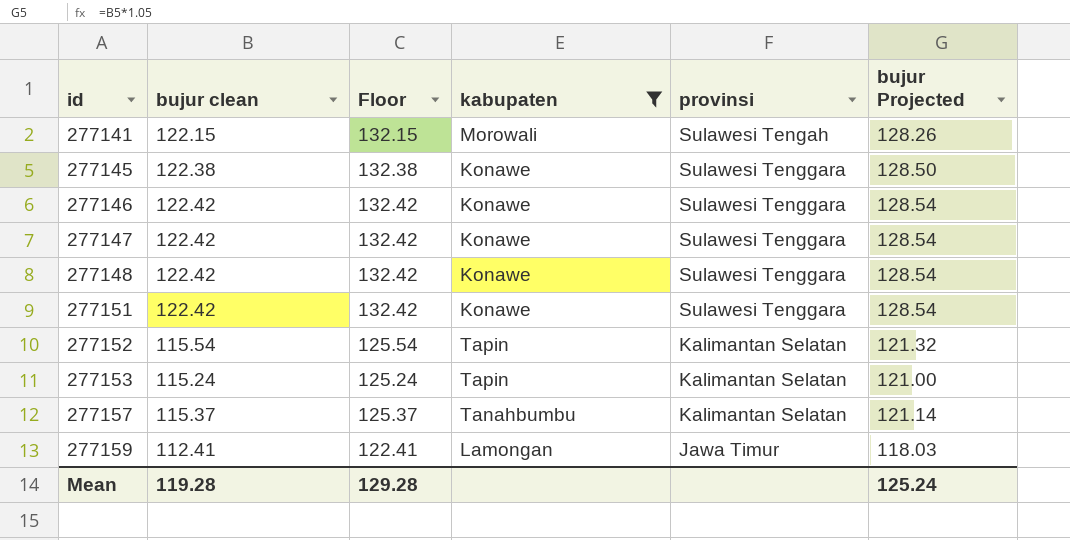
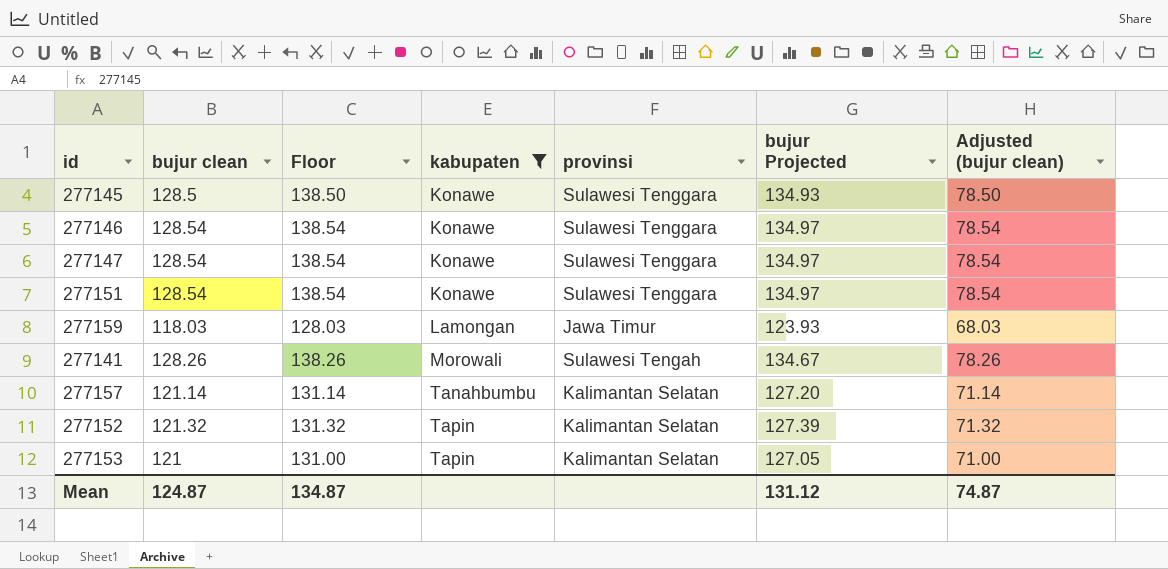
row order: id ascending -> kabupaten ascending
column Adjusted (bujur clean) | formula: none -> [bujur clean] - 50
row 277148: 122.42 | 132.42 | Konawe | Sulawesi Tenggara | 128.54 -> none
277145 | bujur clean: 122.38 -> 128.5
277145 | Floor: 132.38 -> 138.50
277145 | bujur Projected: 128.50 -> 134.93
277146 | bujur clean: 122.42 -> 128.54
277146 | Floor: 132.42 -> 138.54
277146 | bujur Projected: 128.54 -> 134.97
277147 | bujur clean: 122.42 -> 128.54
277147 | Floor: 132.42 -> 138.54
277147 | bujur Projected: 128.54 -> 134.97
277151 | bujur clean: 122.42 -> 128.54
277151 | Floor: 132.42 -> 138.54
277151 | bujur Projected: 128.54 -> 134.97
277159 | bujur clean: 112.41 -> 118.03
277159 | Floor: 122.41 -> 128.03
277159 | bujur Projected: 118.03 -> 123.93
277141 | bujur clean: 122.15 -> 128.26
277141 | Floor: 132.15 -> 138.26
277141 | bujur Projected: 128.26 -> 134.67
277157 | bujur clean: 115.37 -> 121.14
277157 | Floor: 125.37 -> 131.14
277157 | bujur Projected: 121.14 -> 127.20
277152 | bujur clean: 115.54 -> 121.32
277152 | Floor: 125.54 -> 131.32
277152 | bujur Projected: 121.32 -> 127.39
277153 | bujur clean: 115.24 -> 121
277153 | Floor: 125.24 -> 131.00
277153 | bujur Projected: 121.00 -> 127.05
Mean | bujur clean: 119.28 -> 124.87
Mean | Floor: 129.28 -> 134.87
Mean | bujur Projected: 125.24 -> 131.12

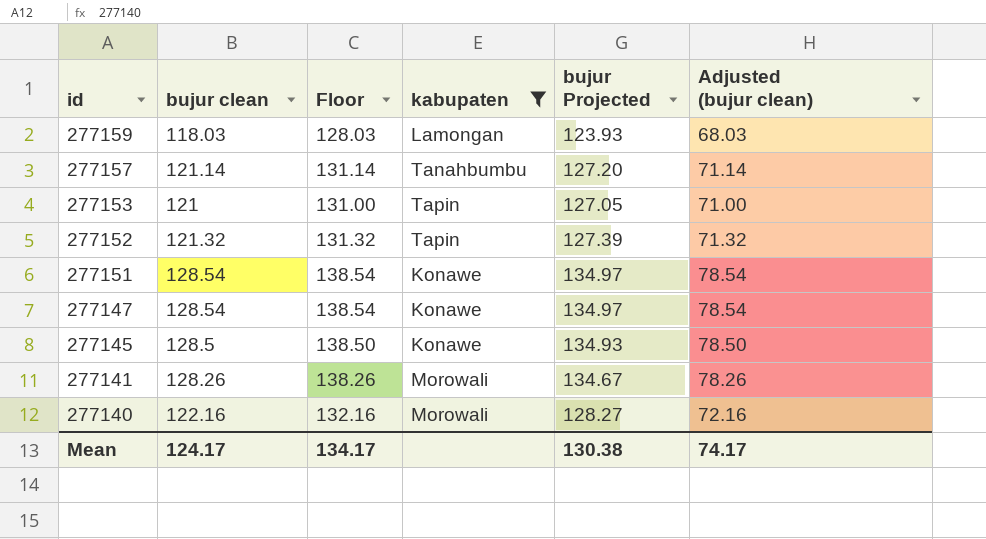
row order: kabupaten ascending -> id descending
column provinsi | position: 5 -> none
row 277146: 128.54 | 138.54 | Konawe | Sulawesi Tenggara | 134.97 | 78.54 -> none
row 277140: none -> 122.16 | 132.16 | Morowali | 128.27 | 72.16
Mean | bujur clean: 124.87 -> 124.17
Mean | Floor: 134.87 -> 134.17
Mean | bujur Projected: 131.12 -> 130.38
Mean | Adjusted (bujur clean): 74.87 -> 74.17

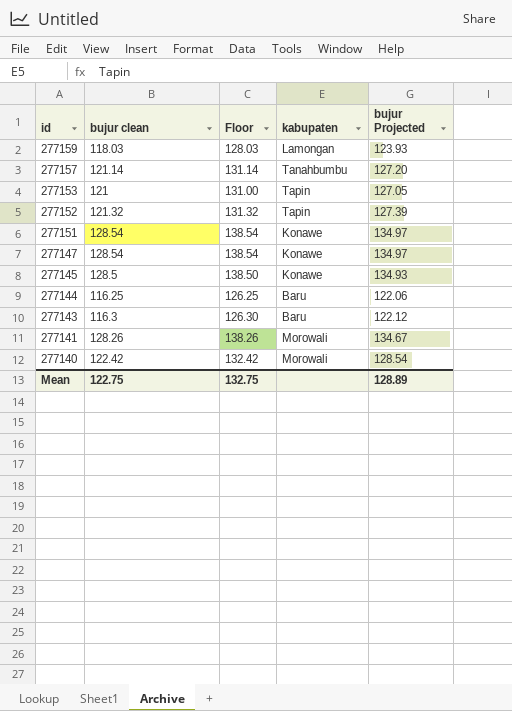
filter: kabupaten != Baru -> none
column Adjusted (bujur clean) | formula: [bujur clean] - 50 -> none
277140 | bujur clean: 122.16 -> 122.42
277140 | Floor: 132.16 -> 132.42
277140 | bujur Projected: 128.27 -> 128.54
Mean | bujur clean: 124.17 -> 122.75
Mean | Floor: 134.17 -> 132.75
Mean | bujur Projected: 130.38 -> 128.89

